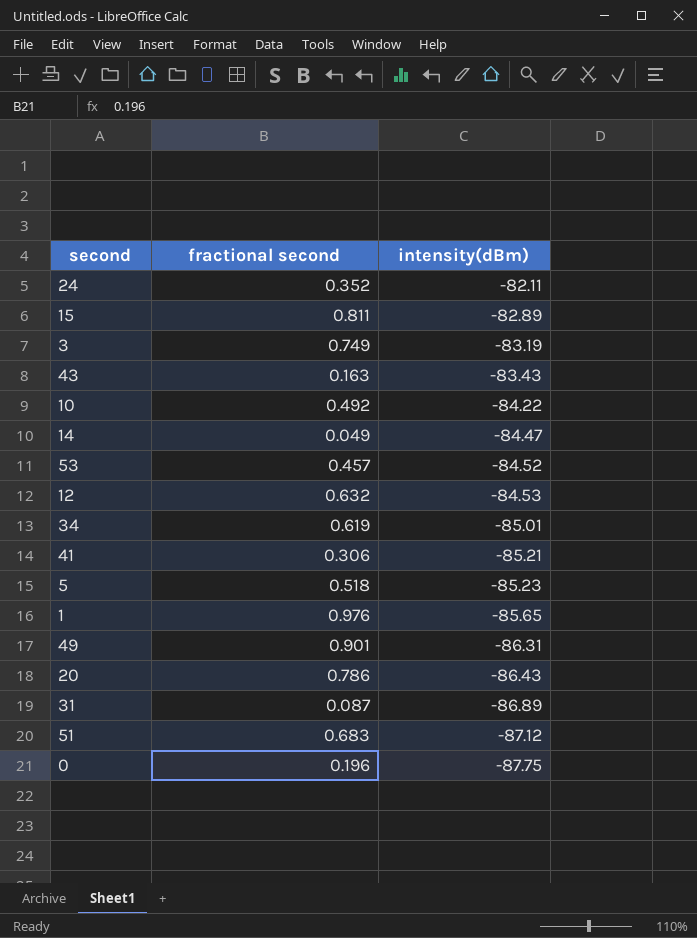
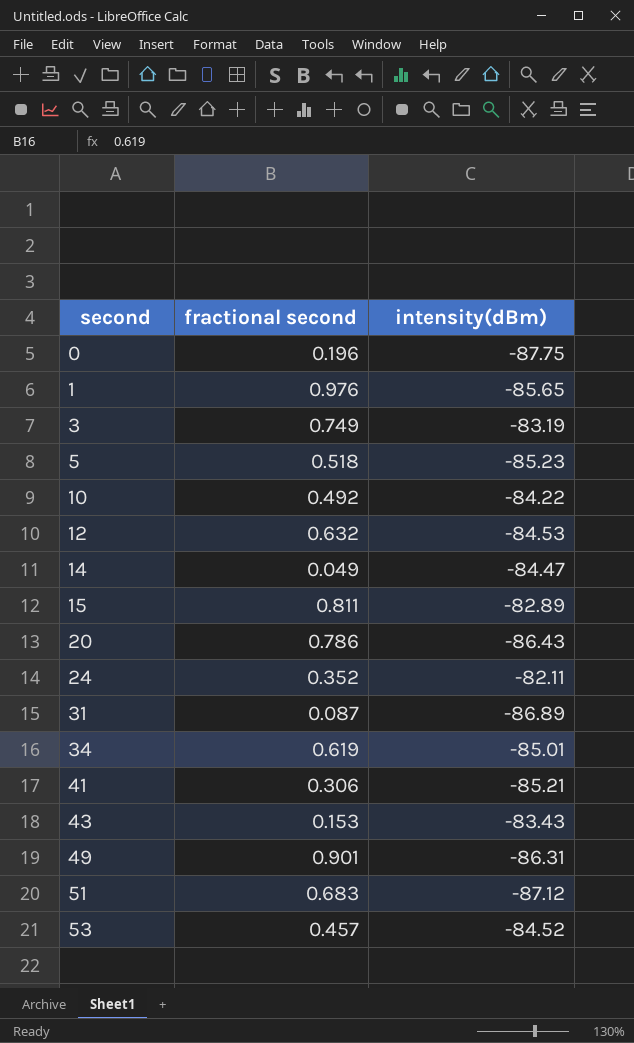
row order: intensity(dBm) descending -> second ascending
43 | fractional second: 0.163 -> 0.153

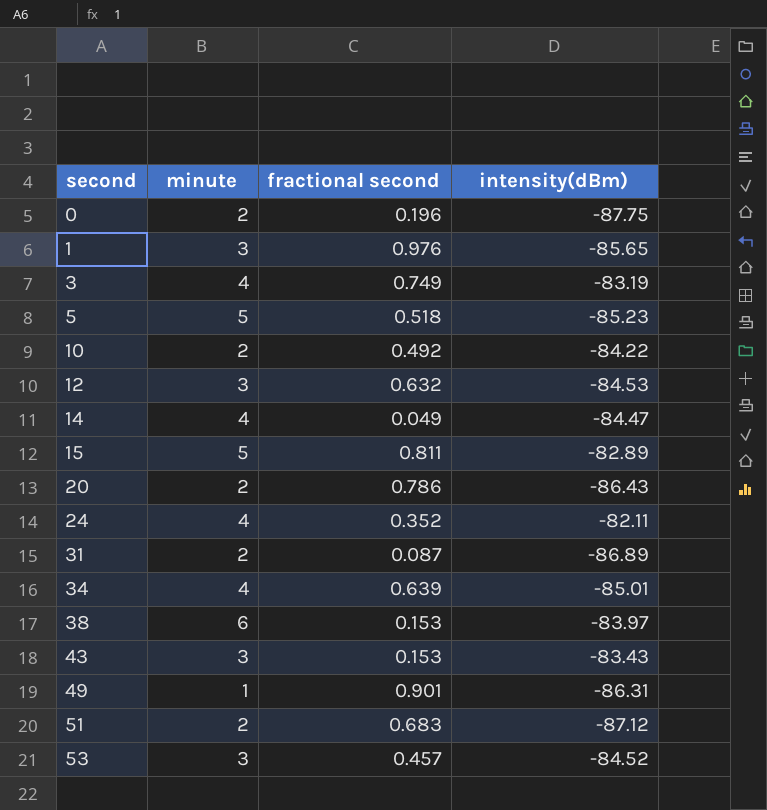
column minute | position: none -> 2
row 41: 0.306 | -85.21 -> none
34 | fractional second: 0.619 -> 0.639
row 38: none -> 6 | 0.153 | -83.97

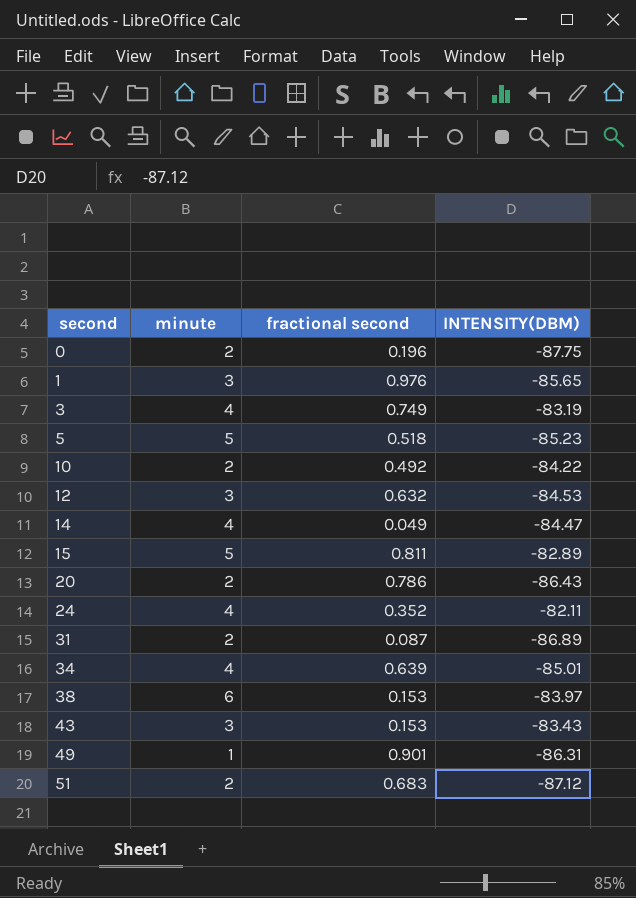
column name: intensity(dBm) -> INTENSITY(DBM)
row 53: 3 | 0.457 | -84.52 -> none

